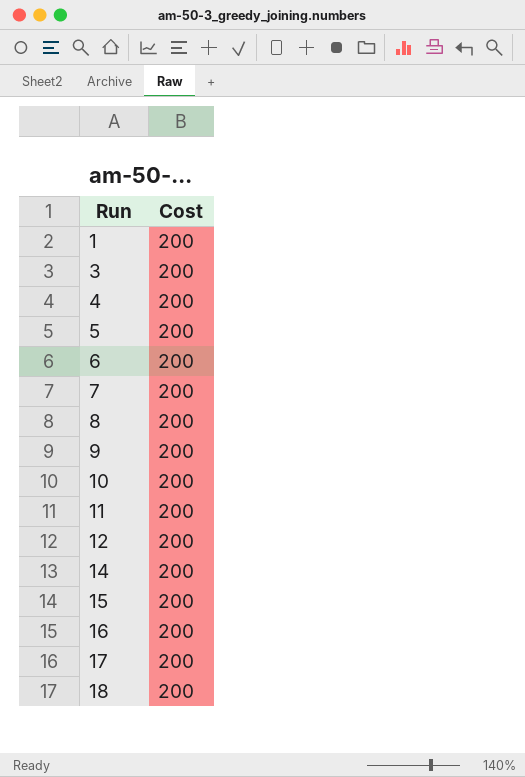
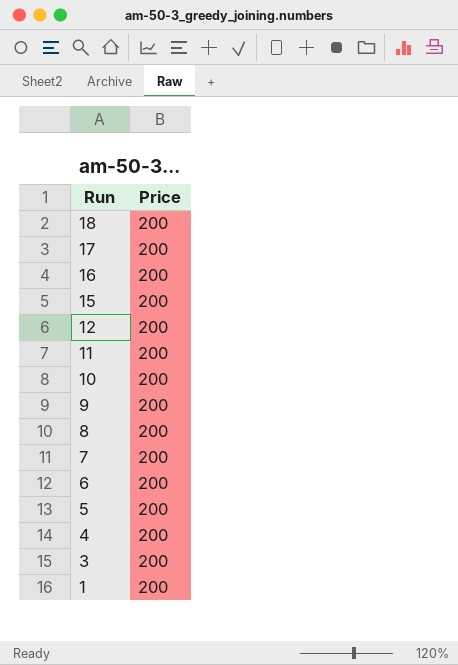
row order: Run ascending -> Run descending
column name: Cost -> Price
row 14: 200 -> none

